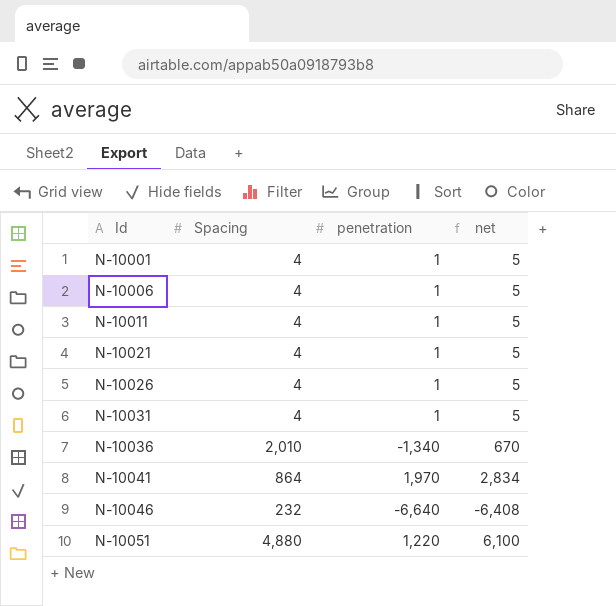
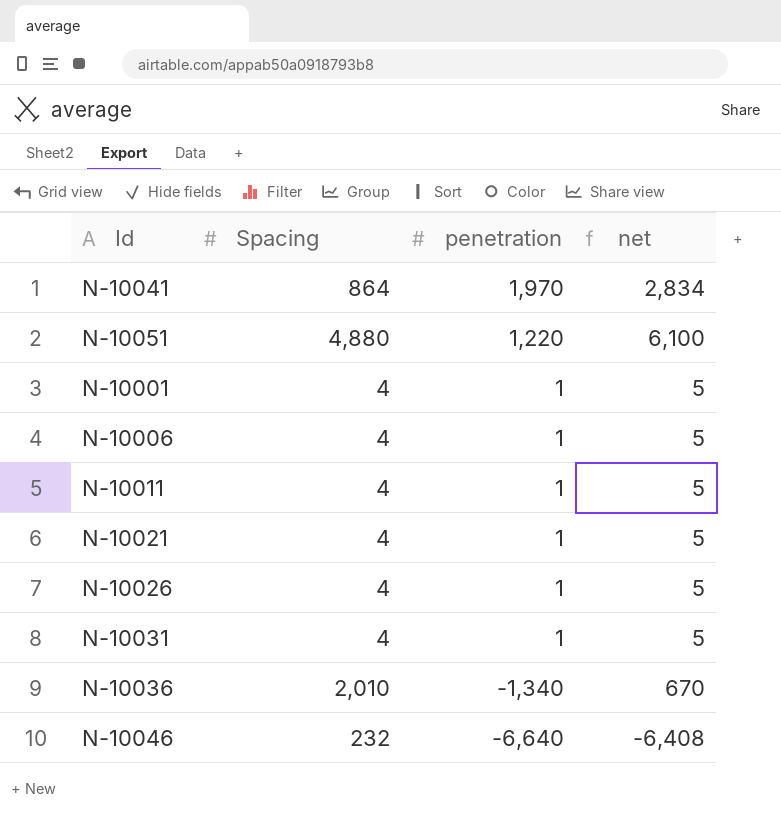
row order: Id ascending -> penetration descending

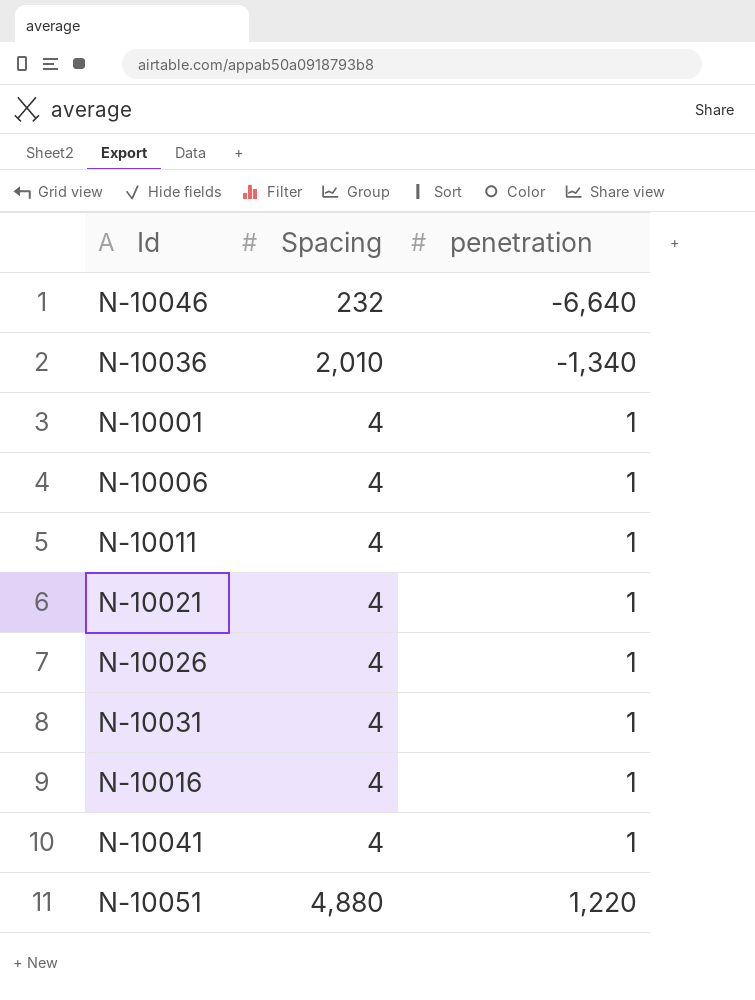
row order: penetration descending -> penetration ascending
column net | formula: [Spacing] + [penetration] -> none
row N-10016: none -> 4 | 1
N-10041 | Spacing: 864 -> 4
N-10041 | penetration: 1,970 -> 1

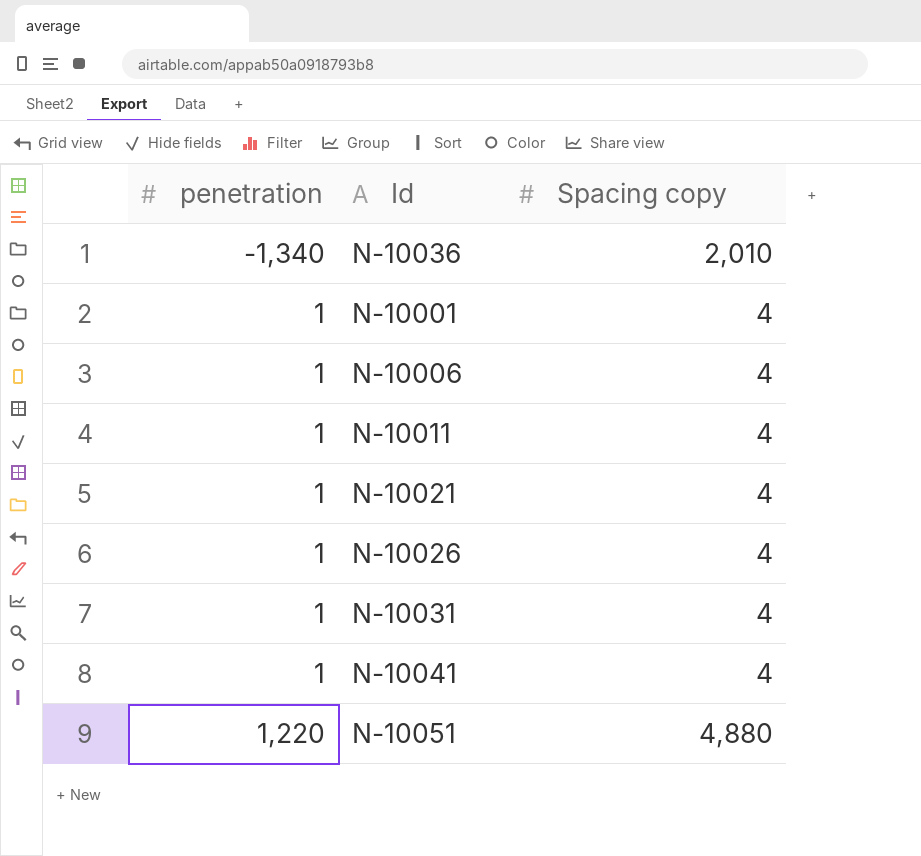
column penetration | position: 3 -> 1
column name: Spacing -> Spacing copy
row N-10046: 232 | -6,640 -> none
row N-10016: 4 | 1 -> none

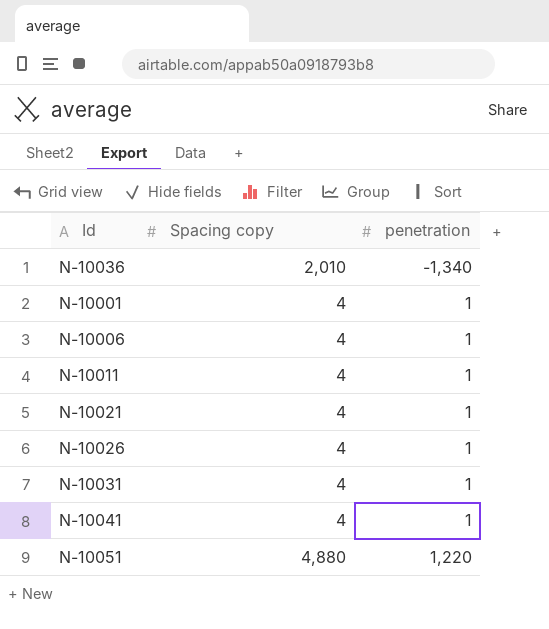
column penetration | position: 1 -> 3

